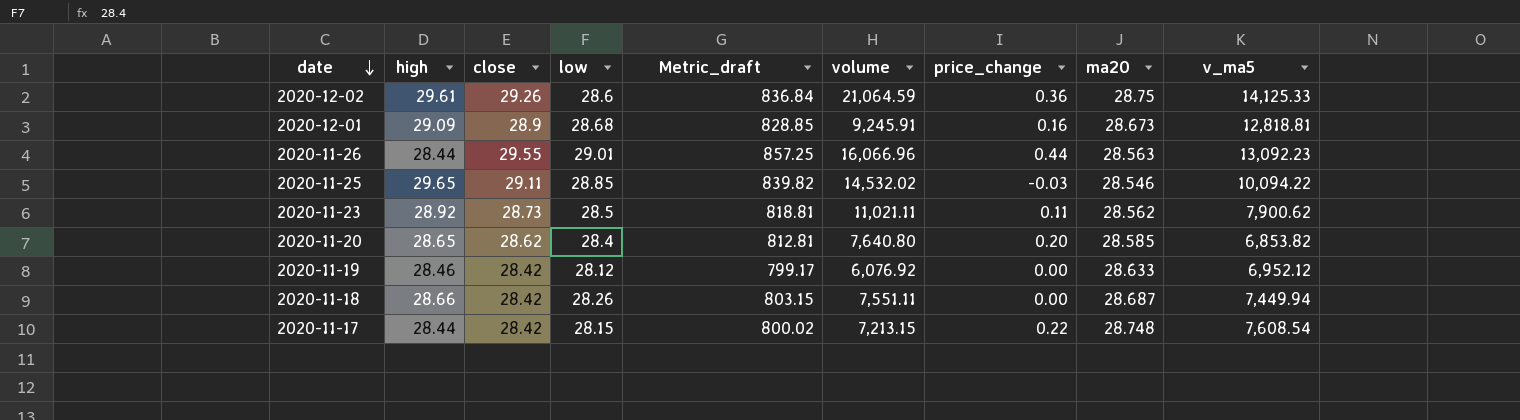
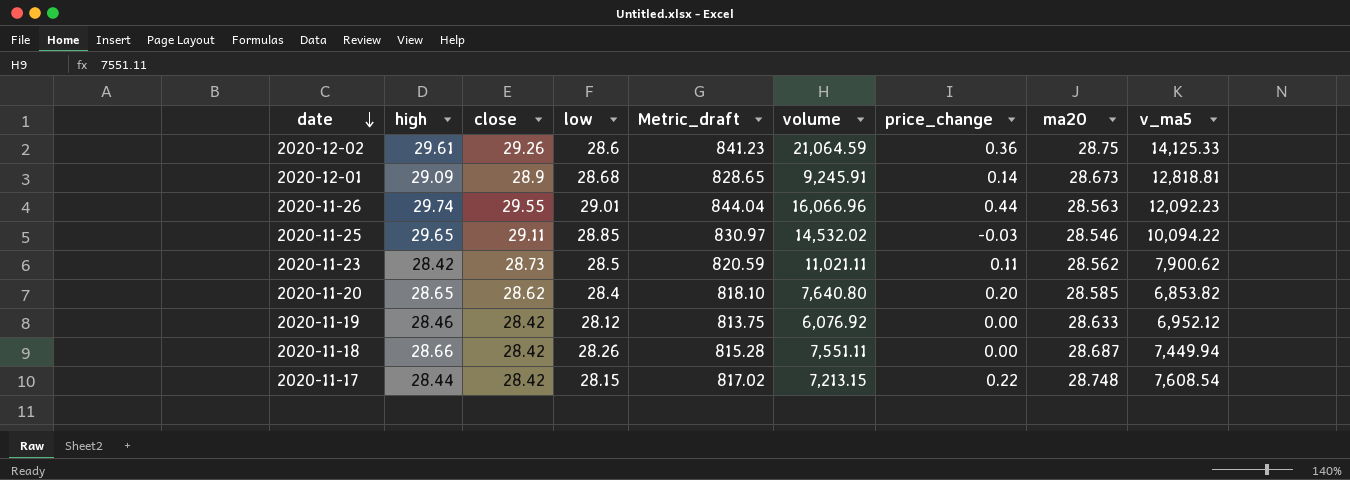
column Metric_draft | formula: [close] * [low] -> [close] * [ma20]
2020-12-01 | price_change: 0.16 -> 0.14
2020-11-26 | high: 28.44 -> 29.74
2020-11-26 | v_ma5: 13,092.23 -> 12,092.23
2020-11-23 | high: 28.92 -> 28.42

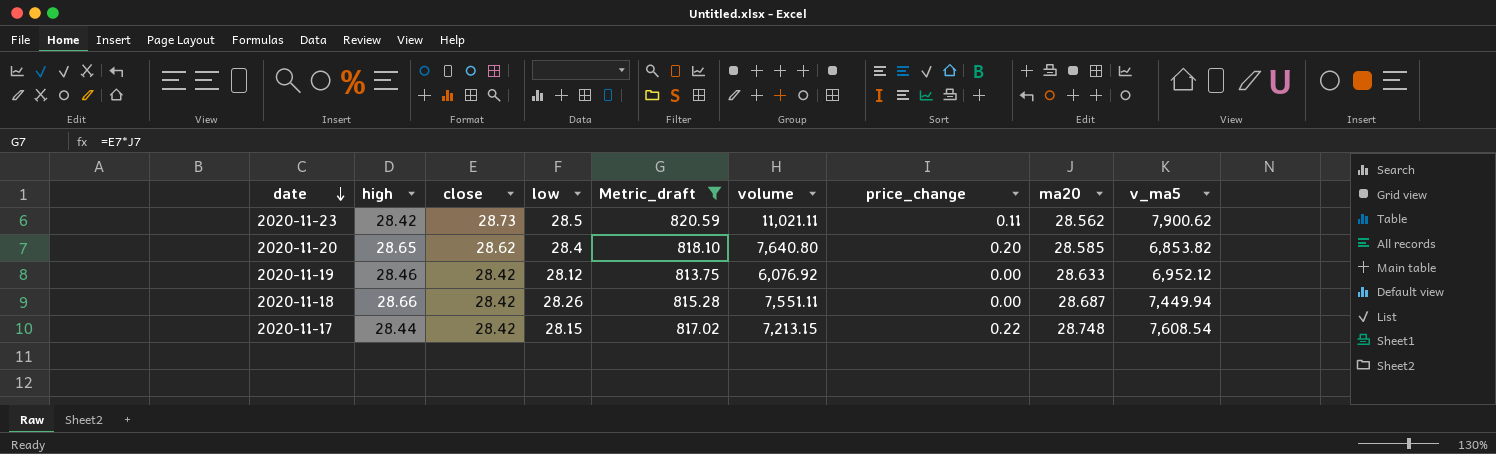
filter: none -> Metric_draft <= 820.59

